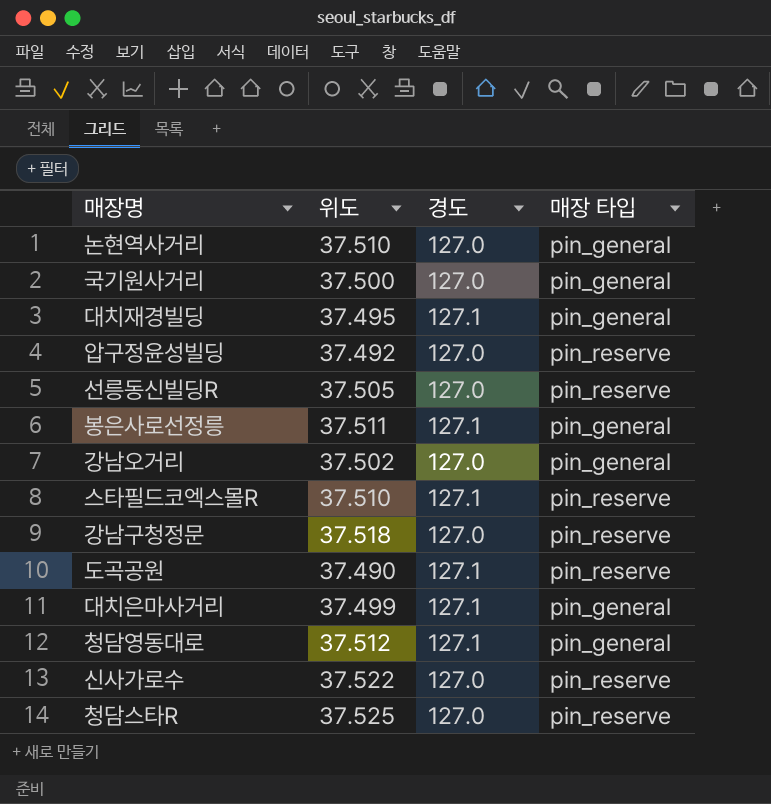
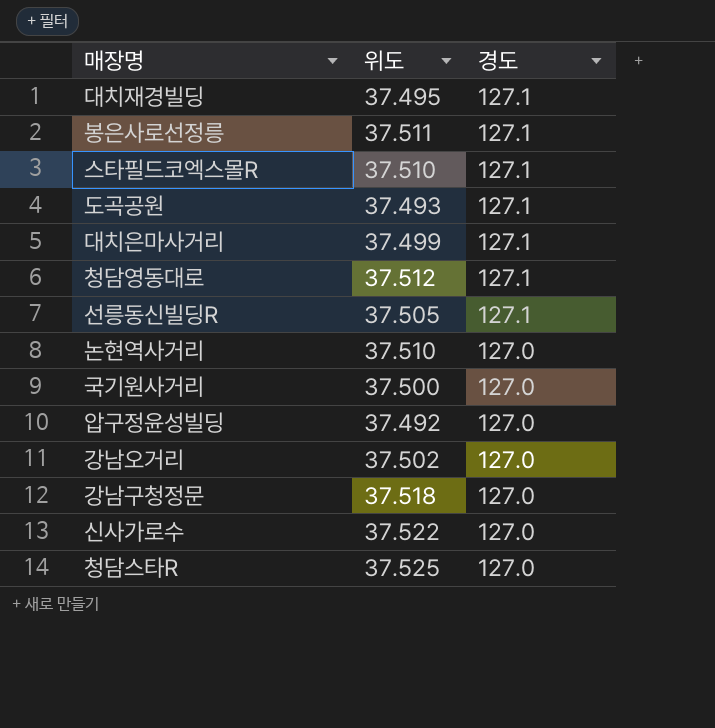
row order: none -> 경도 descending
column 매장 타입 | position: 4 -> none
도곡공원 | 위도: 37.490 -> 37.493
선릉동신빌딩R | 경도: 127.0 -> 127.1

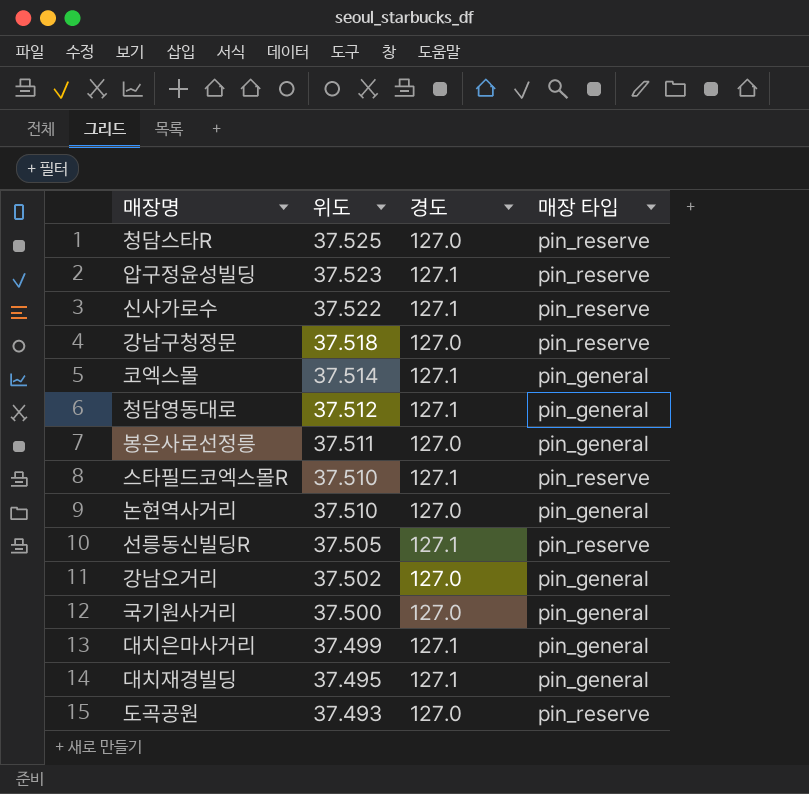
row order: 경도 descending -> 위도 descending
column 매장 타입 | position: none -> 4
압구정윤성빌딩 | 위도: 37.492 -> 37.523
압구정윤성빌딩 | 경도: 127.0 -> 127.1
신사가로수 | 경도: 127.0 -> 127.1
row 코엑스몰: none -> 37.514 | 127.1 | pin_general
봉은사로선정릉 | 경도: 127.1 -> 127.0
도곡공원 | 경도: 127.1 -> 127.0

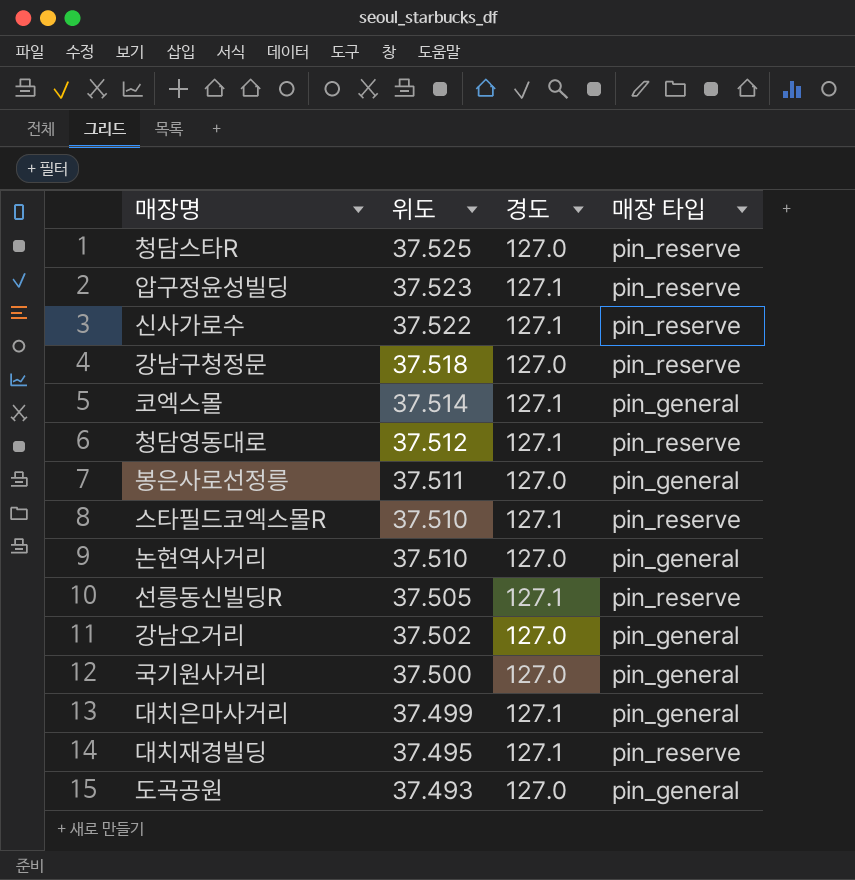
청담영동대로 | 매장 타입: pin_general -> pin_reserve
대치재경빌딩 | 매장 타입: pin_general -> pin_reserve
도곡공원 | 매장 타입: pin_reserve -> pin_general

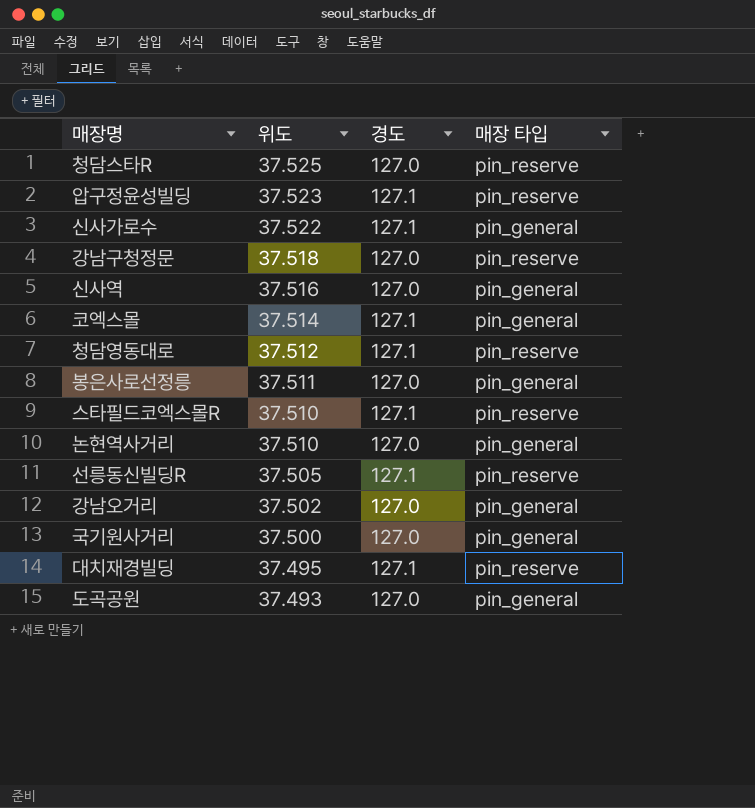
row 대치은마사거리: 37.499 | 127.1 | pin_general -> none
신사가로수 | 매장 타입: pin_reserve -> pin_general
row 신사역: none -> 37.516 | 127.0 | pin_general

